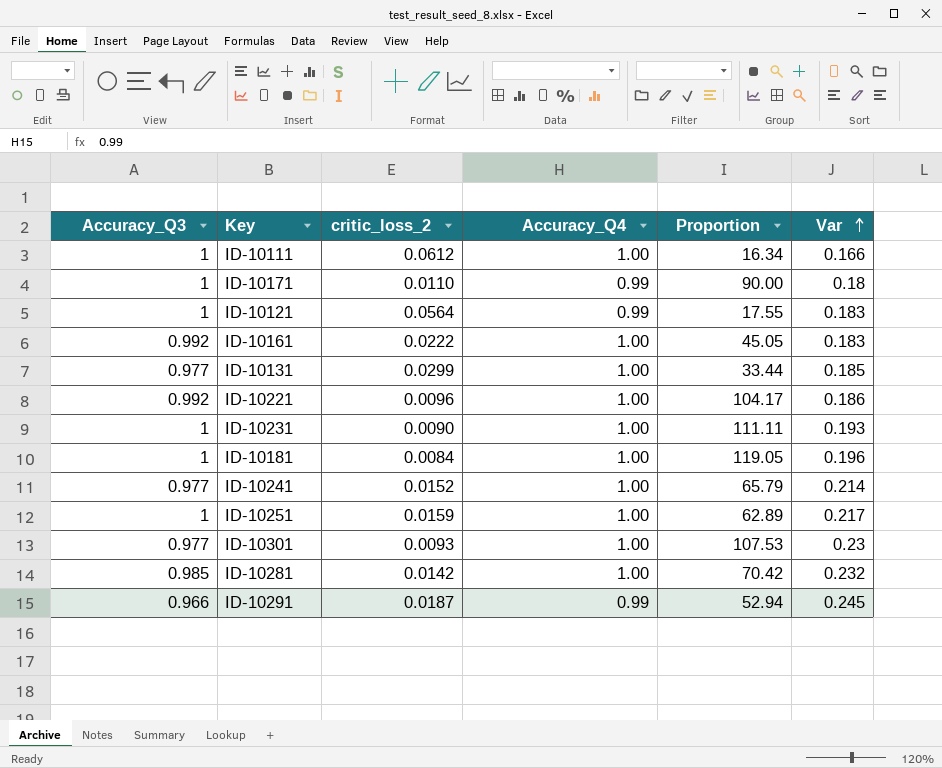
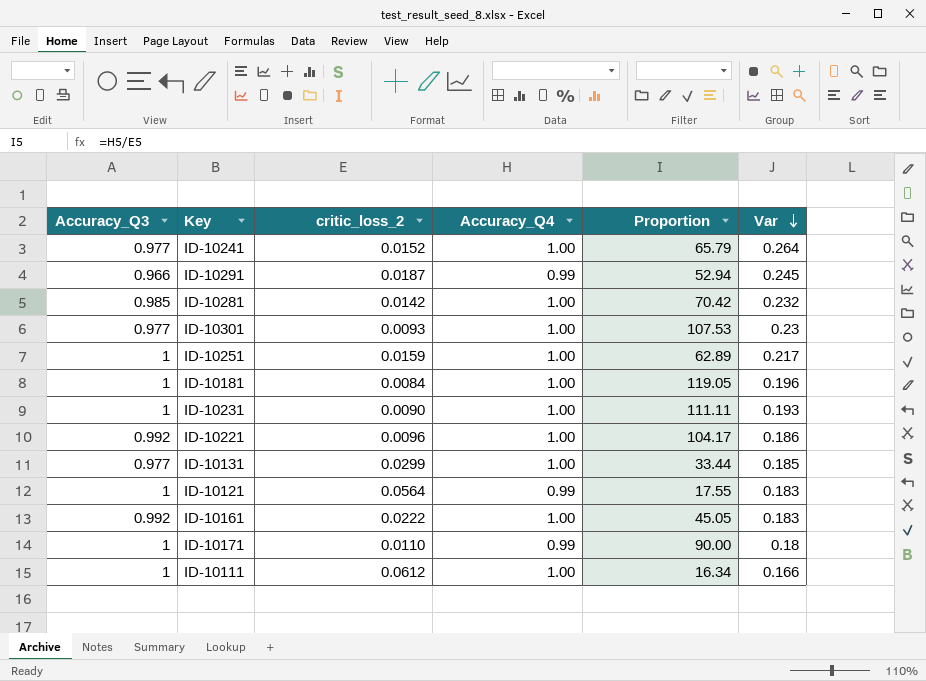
row order: Var ascending -> Var descending
ID-10241 | Var: 0.214 -> 0.264

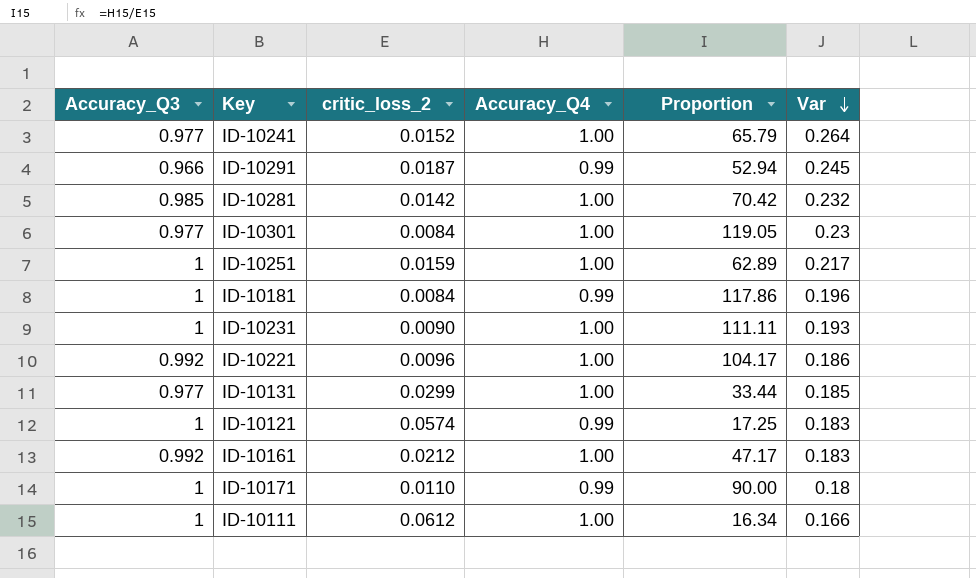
ID-10301 | critic_loss_2: 0.0093 -> 0.0084
ID-10301 | Proportion: 107.53 -> 119.05
ID-10181 | Accuracy_Q4: 1.00 -> 0.99
ID-10181 | Proportion: 119.05 -> 117.86
ID-10121 | critic_loss_2: 0.0564 -> 0.0574
ID-10121 | Proportion: 17.55 -> 17.25
ID-10161 | critic_loss_2: 0.0222 -> 0.0212
ID-10161 | Proportion: 45.05 -> 47.17

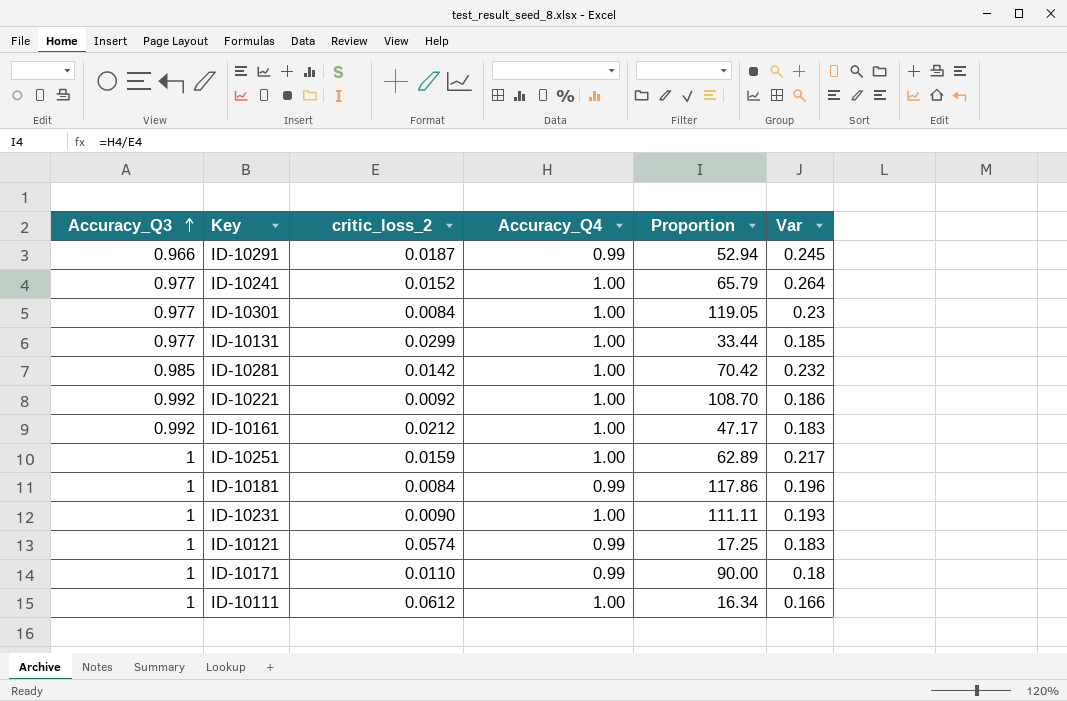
row order: Var descending -> Accuracy_Q3 ascending
ID-10221 | critic_loss_2: 0.0096 -> 0.0092
ID-10221 | Proportion: 104.17 -> 108.70

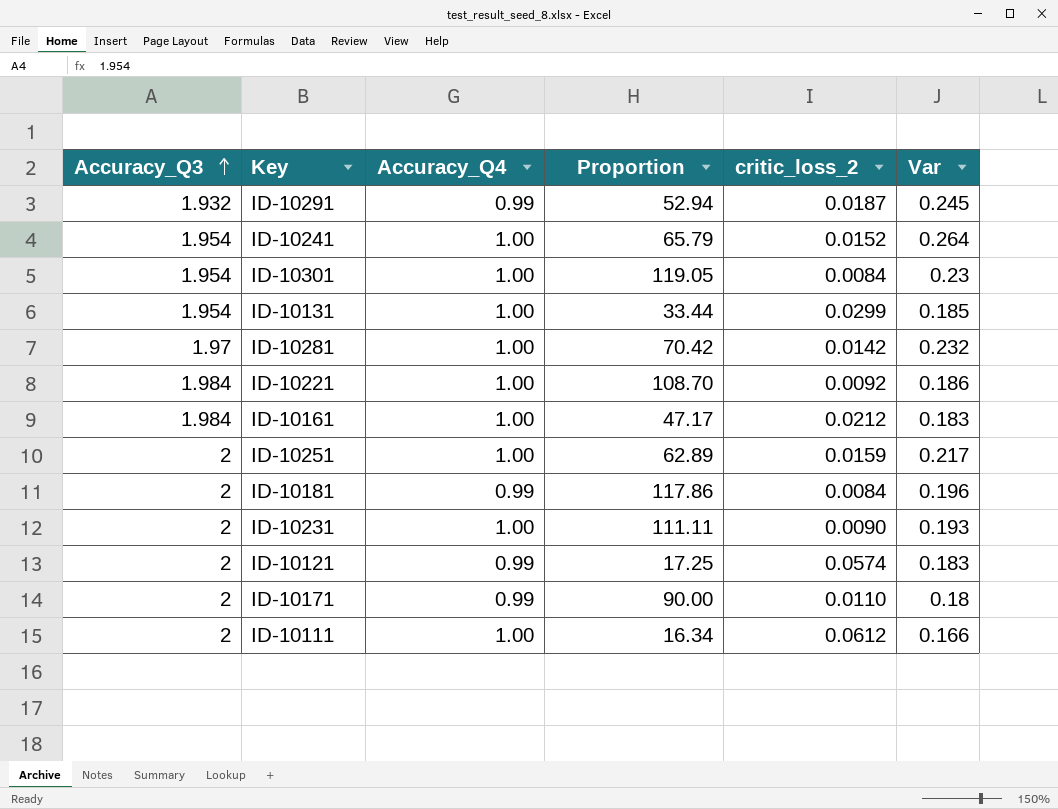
column critic_loss_2 | position: 3 -> 5
ID-10291 | Accuracy_Q3: 0.966 -> 1.932
ID-10241 | Accuracy_Q3: 0.977 -> 1.954
ID-10301 | Accuracy_Q3: 0.977 -> 1.954
ID-10131 | Accuracy_Q3: 0.977 -> 1.954
ID-10281 | Accuracy_Q3: 0.985 -> 1.97
ID-10221 | Accuracy_Q3: 0.992 -> 1.984
ID-10161 | Accuracy_Q3: 0.992 -> 1.984
ID-10251 | Accuracy_Q3: 1 -> 2
ID-10181 | Accuracy_Q3: 1 -> 2
ID-10231 | Accuracy_Q3: 1 -> 2
ID-10121 | Accuracy_Q3: 1 -> 2
ID-10171 | Accuracy_Q3: 1 -> 2
ID-10111 | Accuracy_Q3: 1 -> 2

